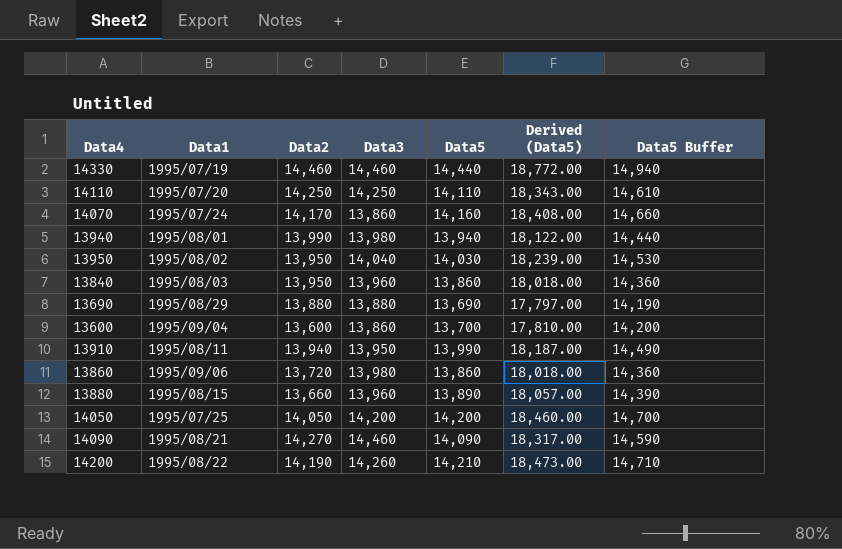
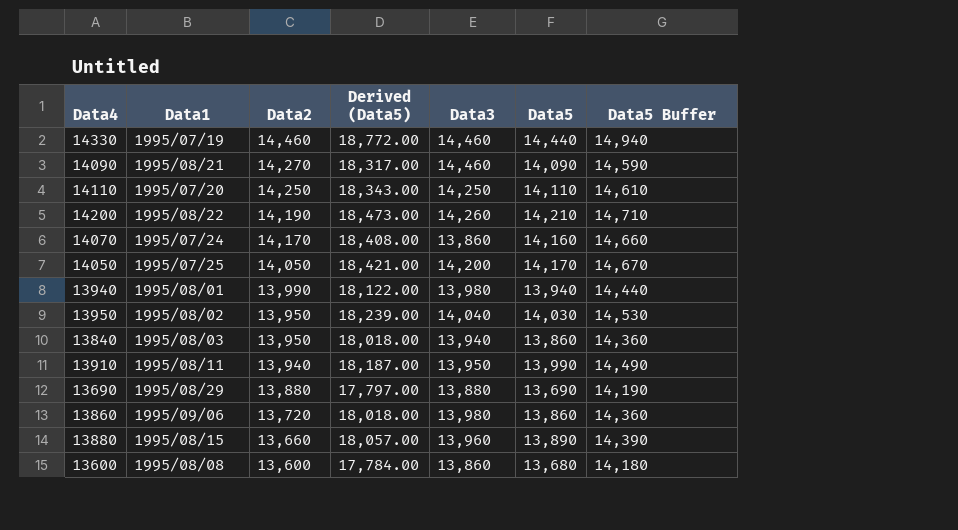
row order: none -> Data2 descending
column Derived (Data5) | position: 6 -> 4
14050 | Derived (Data5): 18,460.00 -> 18,421.00
14050 | Data5: 14,200 -> 14,170
14050 | Data5 Buffer: 14,700 -> 14,670
13840 | Data3: 13,960 -> 13,940
13600 | Data1: 1995/09/04 -> 1995/08/08
13600 | Derived (Data5): 17,810.00 -> 17,784.00
13600 | Data5: 13,700 -> 13,680
13600 | Data5 Buffer: 14,200 -> 14,180

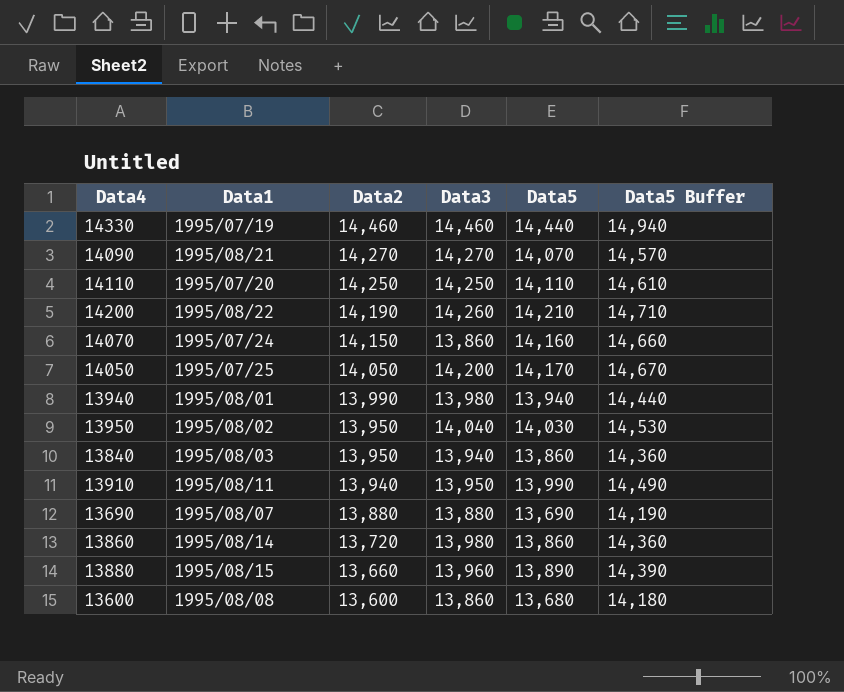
column Derived (Data5) | formula: [Data5] * 1.3 -> none
14090 | Data3: 14,460 -> 14,270
14090 | Data5: 14,090 -> 14,070
14090 | Data5 Buffer: 14,590 -> 14,570
14070 | Data2: 14,170 -> 14,150
13690 | Data1: 1995/08/29 -> 1995/08/07
13860 | Data1: 1995/09/06 -> 1995/08/14

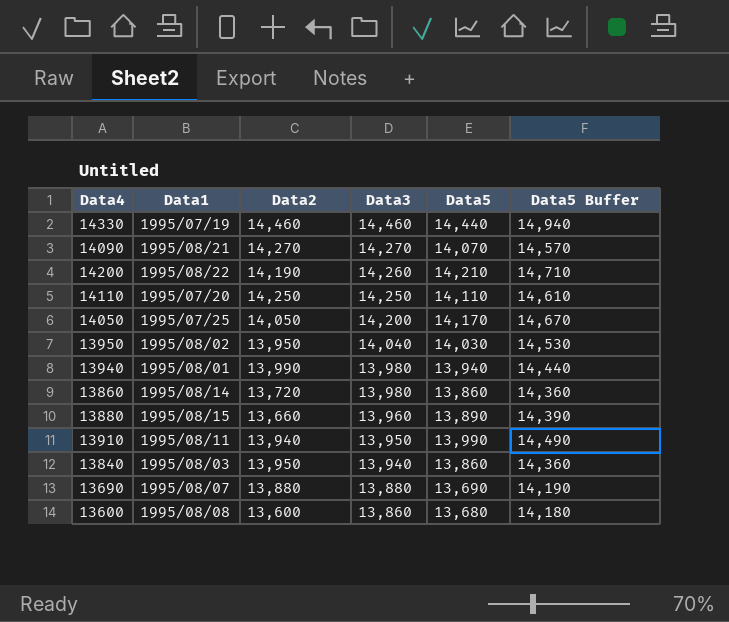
row order: Data2 descending -> Data3 descending
row 14070: 1995/07/24 | 14,150 | 13,860 | 14,160 | 14,660 -> none

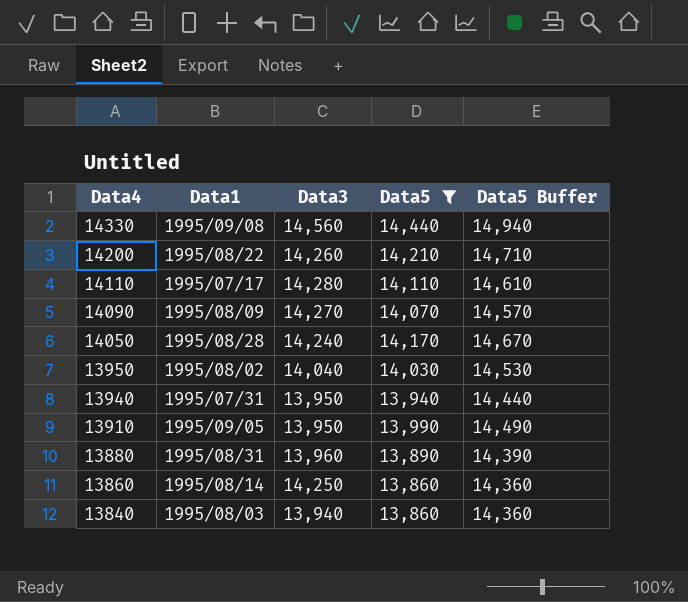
filter: none -> Data5 >= 13,860
row order: Data3 descending -> Data4 descending
column Data2 | position: 3 -> none
14330 | Data1: 1995/07/19 -> 1995/09/08
14330 | Data3: 14,460 -> 14,560
14110 | Data1: 1995/07/20 -> 1995/07/17
14110 | Data3: 14,250 -> 14,280
14090 | Data1: 1995/08/21 -> 1995/08/09
14050 | Data1: 1995/07/25 -> 1995/08/28
14050 | Data3: 14,200 -> 14,240
13940 | Data1: 1995/08/01 -> 1995/07/31
13940 | Data3: 13,980 -> 13,950
13910 | Data1: 1995/08/11 -> 1995/09/05
13880 | Data1: 1995/08/15 -> 1995/08/31
13860 | Data3: 13,980 -> 14,250

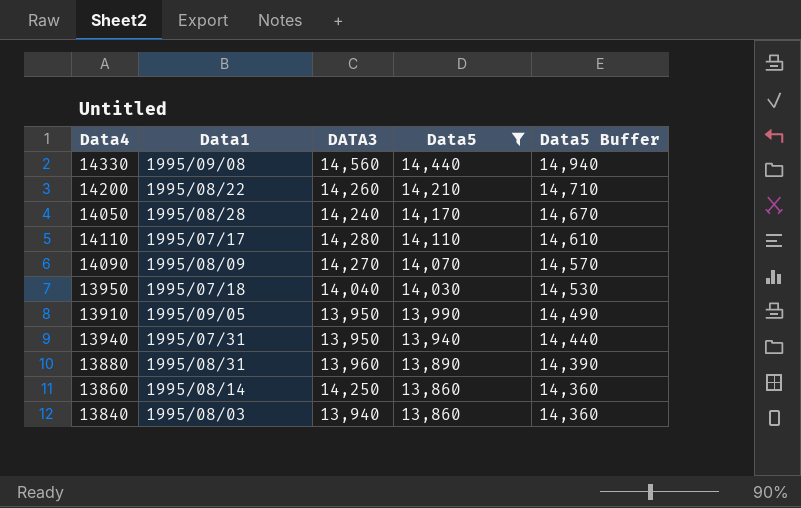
row order: Data4 descending -> Data5 descending
column name: Data3 -> DATA3
13950 | Data1: 1995/08/02 -> 1995/07/18

